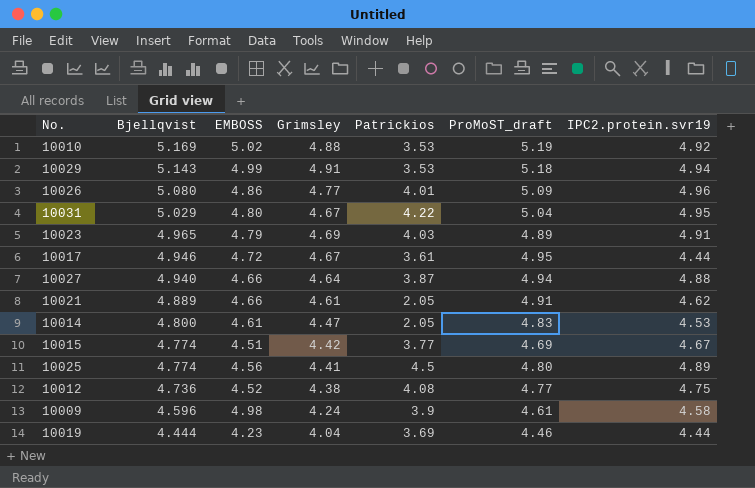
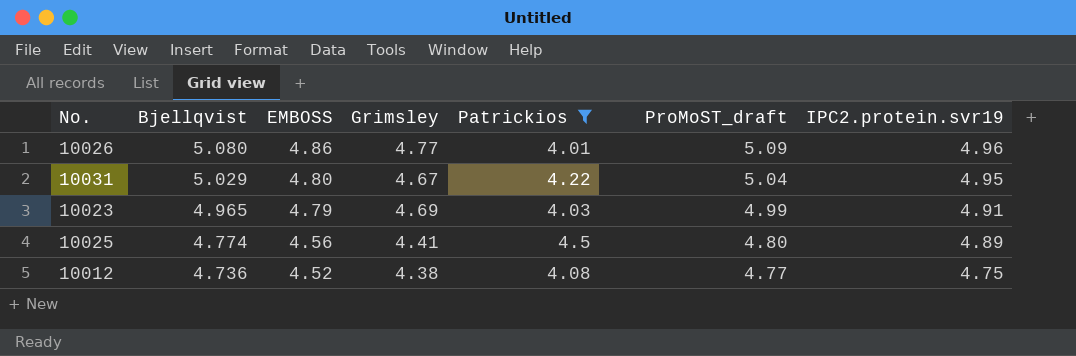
filter: none -> Patrickios >= 4.01
10023 | ProMoST_draft: 4.89 -> 4.99

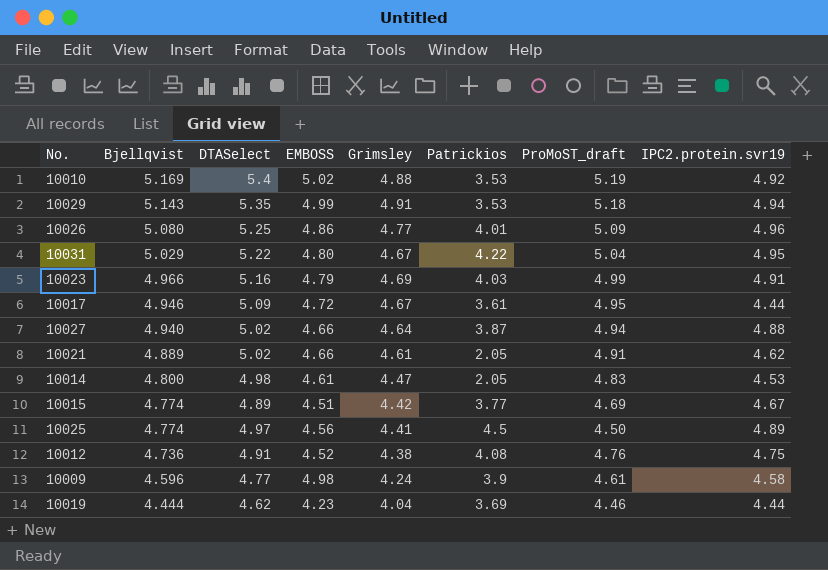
filter: Patrickios >= 4.01 -> none
column DTASelect | position: none -> 3
10023 | Bjellqvist: 4.965 -> 4.966
10025 | ProMoST_draft: 4.80 -> 4.50
10012 | ProMoST_draft: 4.77 -> 4.76

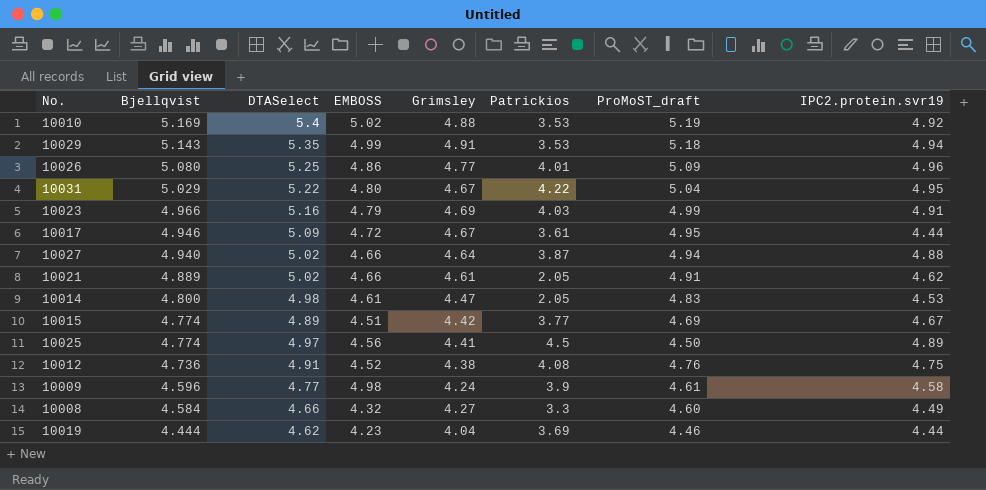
row 10008: none -> 4.584 | 4.66 | 4.32 | 4.27 | 3.3 | 4.60 | 4.49

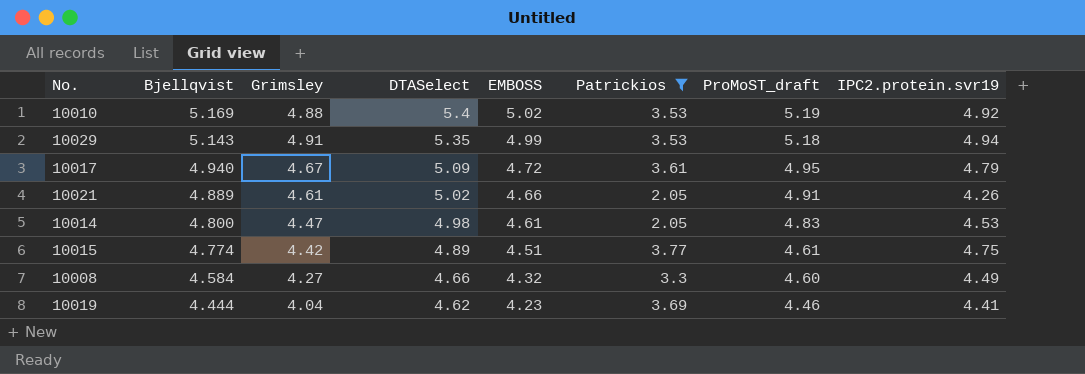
filter: none -> Patrickios <= 3.77
column Grimsley | position: 5 -> 3
10017 | Bjellqvist: 4.946 -> 4.940
10017 | IPC2.protein.svr19: 4.44 -> 4.79
10021 | IPC2.protein.svr19: 4.62 -> 4.26
10015 | ProMoST_draft: 4.69 -> 4.61
10015 | IPC2.protein.svr19: 4.67 -> 4.75
10019 | IPC2.protein.svr19: 4.44 -> 4.41

